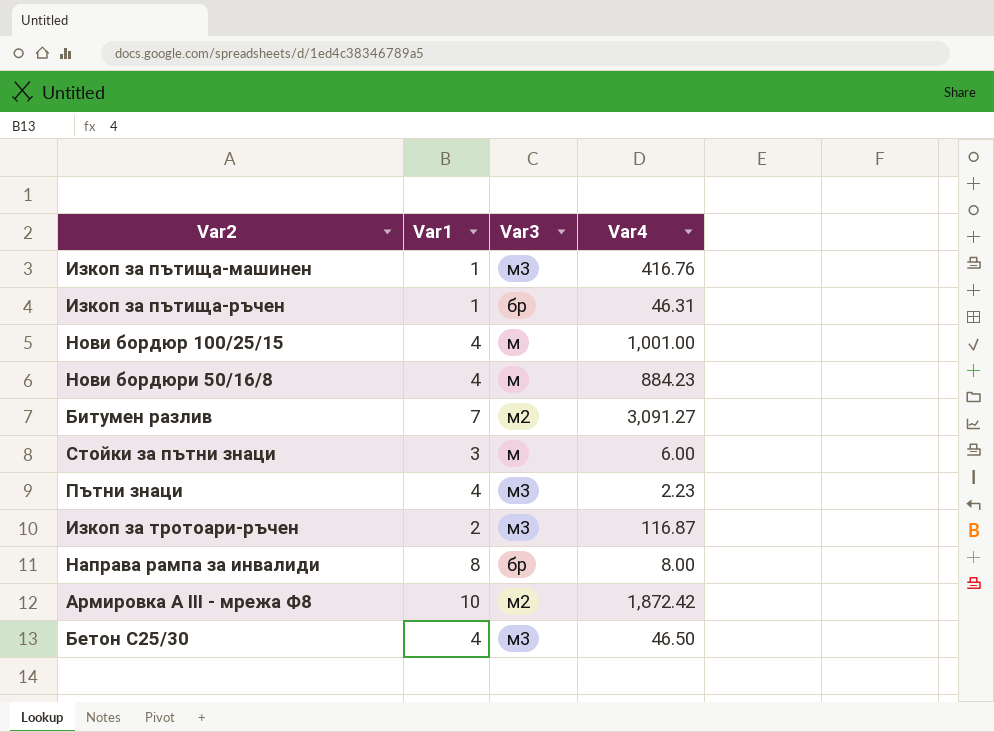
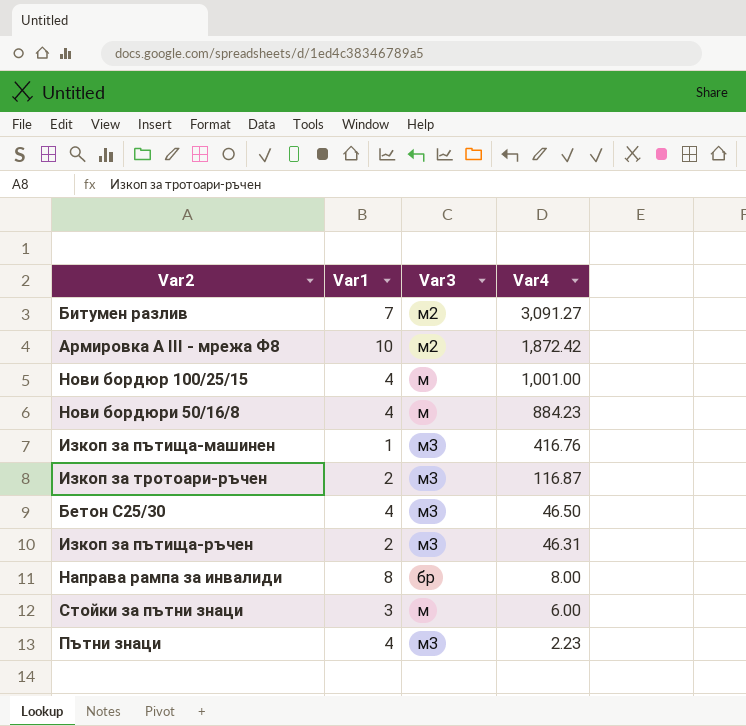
row order: none -> Var4 descending
Изкоп за пътища-ръчен | Var1: 1 -> 2
Изкоп за пътища-ръчен | Var3: бр -> м3

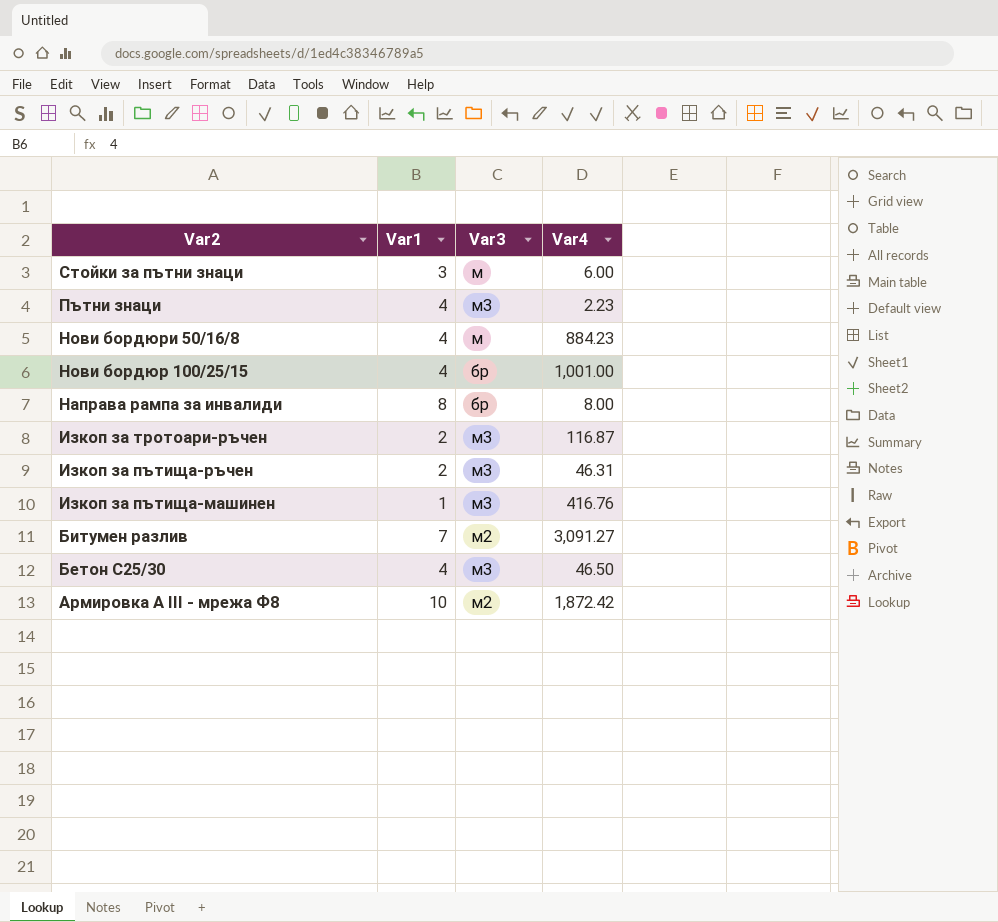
row order: Var4 descending -> Var2 descending
Нови бордюр 100/25/15 | Var3: м -> бр

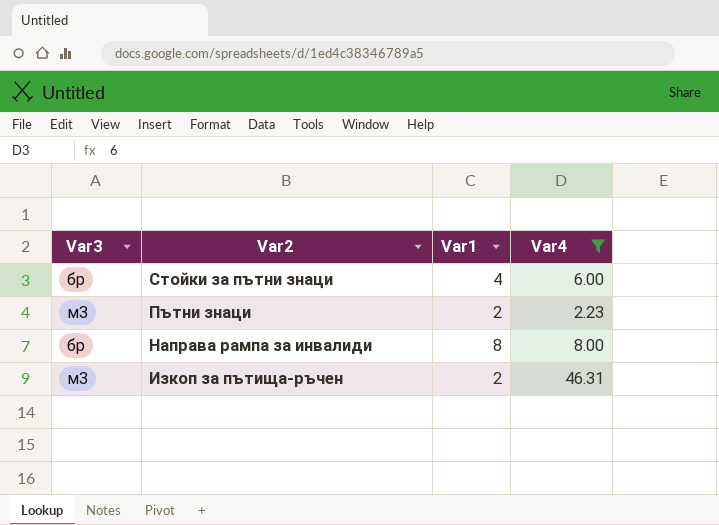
filter: none -> Var4 <= 46.31
column Var3 | position: 3 -> 1
Стойки за пътни знаци | Var3: м -> бр
Стойки за пътни знаци | Var1: 3 -> 4
Пътни знаци | Var1: 4 -> 2

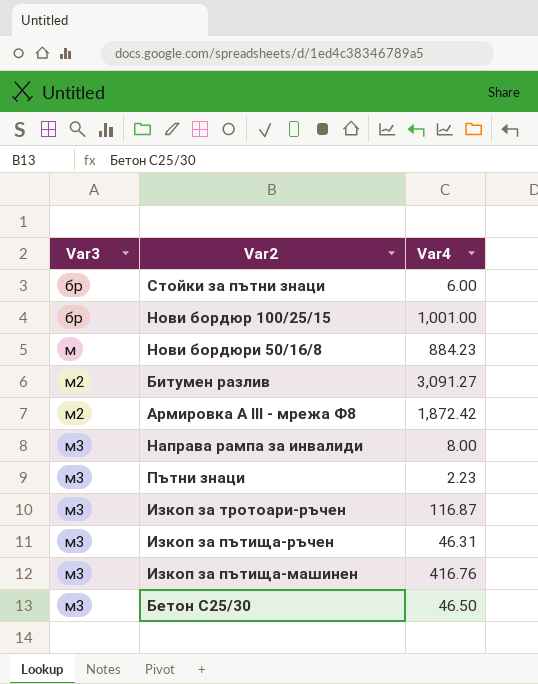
filter: Var4 <= 46.31 -> none
row order: Var2 descending -> Var3 ascending
column Var1 | position: 3 -> none
Направа рампа за инвалиди | Var3: бр -> м3

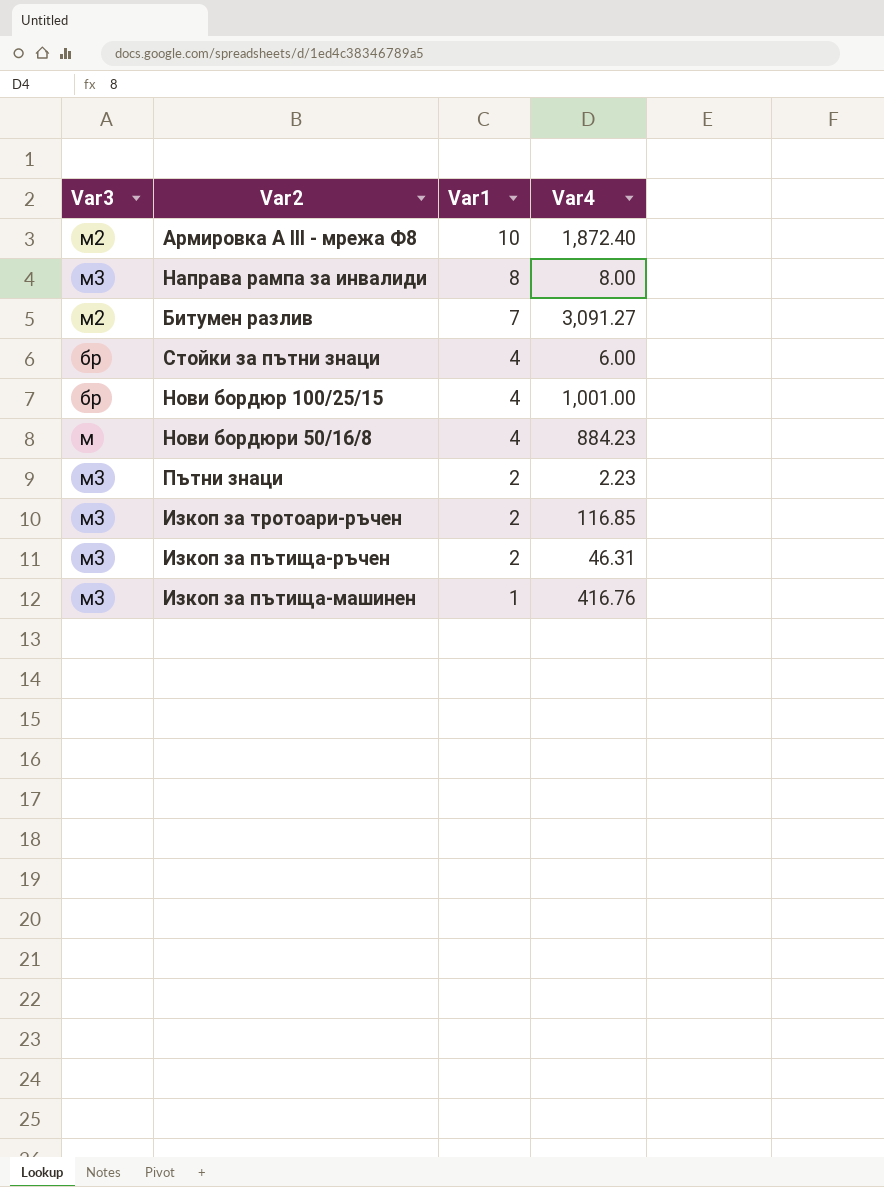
row order: Var3 ascending -> Var1 descending
column Var1 | position: none -> 3
row Бетон С25/30: м3 | 46.50 -> none
Армировка А III - мрежа Ф8 | Var4: 1,872.42 -> 1,872.40
Изкоп за тротоари-ръчен | Var4: 116.87 -> 116.85

